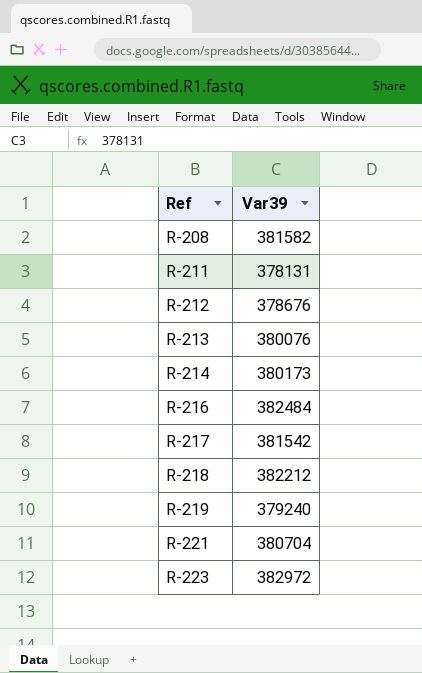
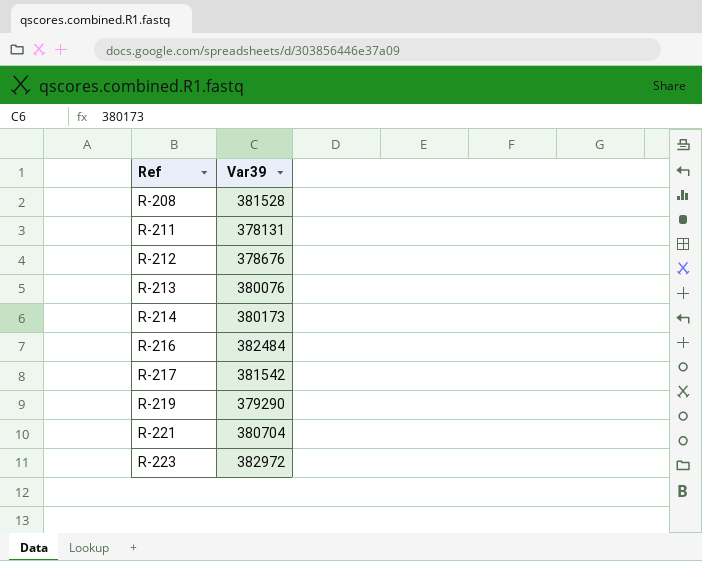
row R-218: 382212 -> none
R-208 | Var39: 381582 -> 381528
R-219 | Var39: 379240 -> 379290

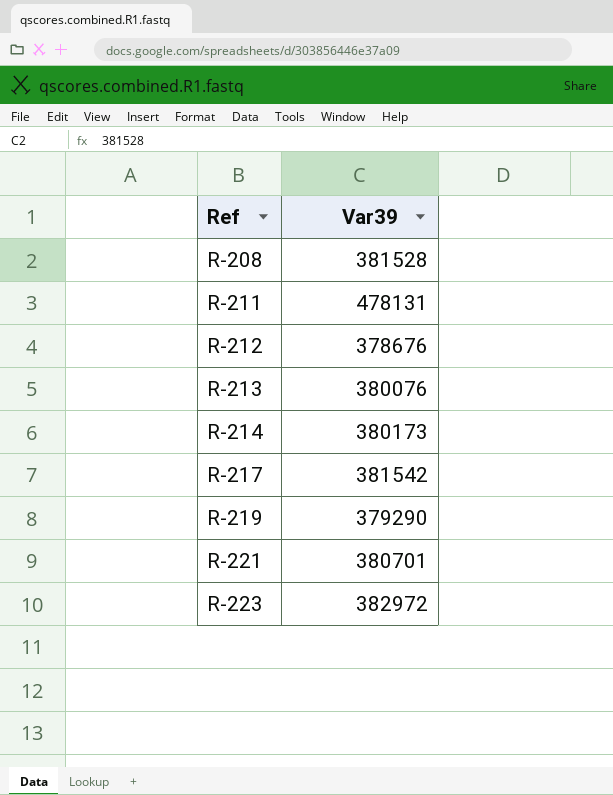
row R-216: 382484 -> none
R-211 | Var39: 378131 -> 478131
R-221 | Var39: 380704 -> 380701

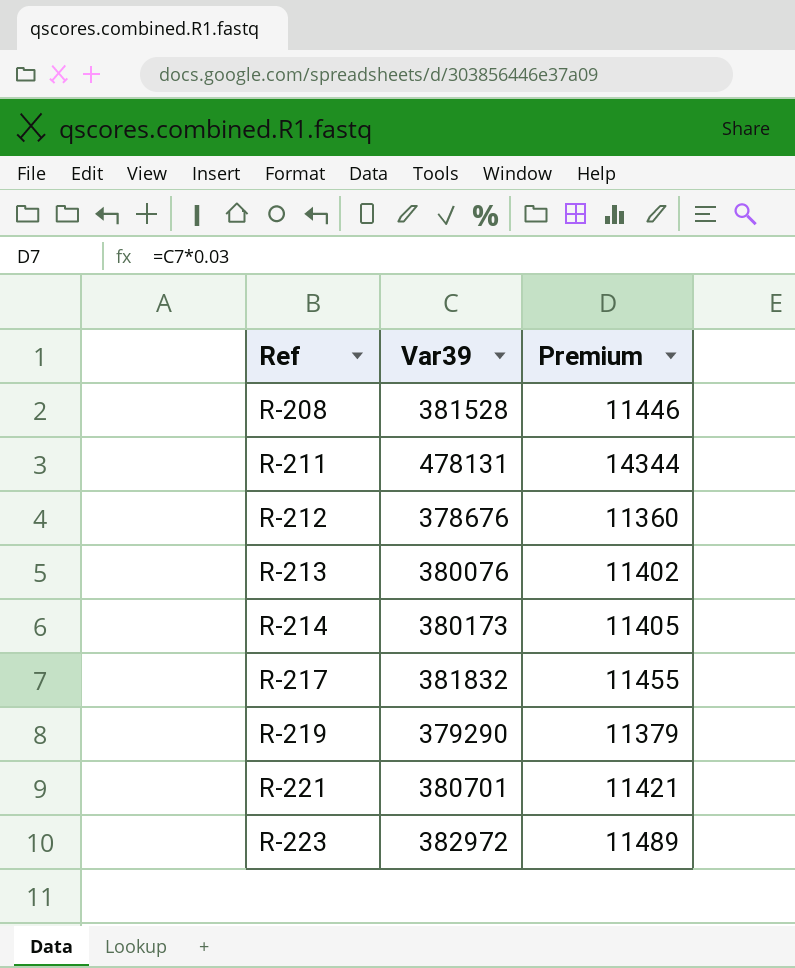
column Premium | formula: none -> [Var39] * 0.03
R-217 | Var39: 381542 -> 381832

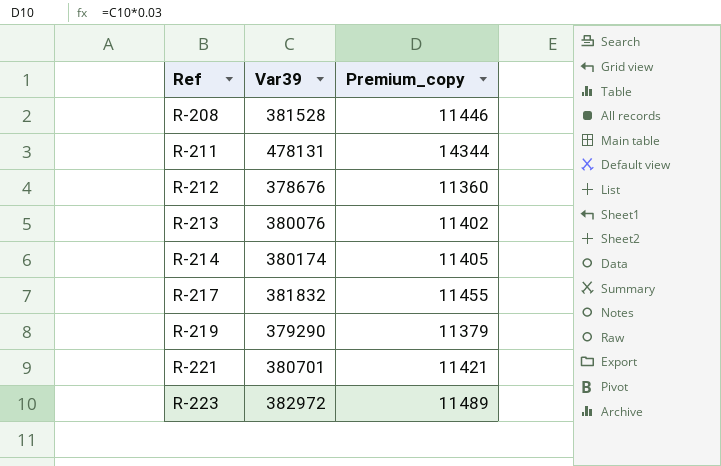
column name: Premium -> Premium_copy
R-214 | Var39: 380173 -> 380174

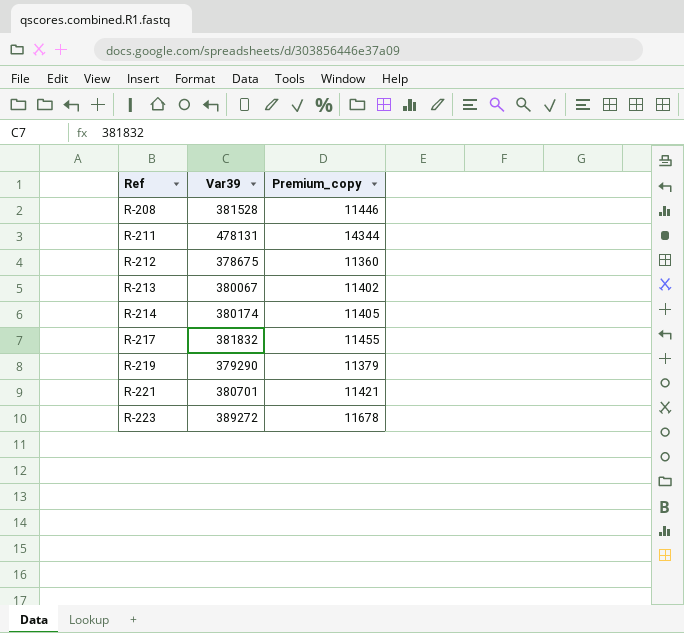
R-212 | Var39: 378676 -> 378675
R-213 | Var39: 380076 -> 380067
R-223 | Var39: 382972 -> 389272
R-223 | Premium_copy: 11489 -> 11678

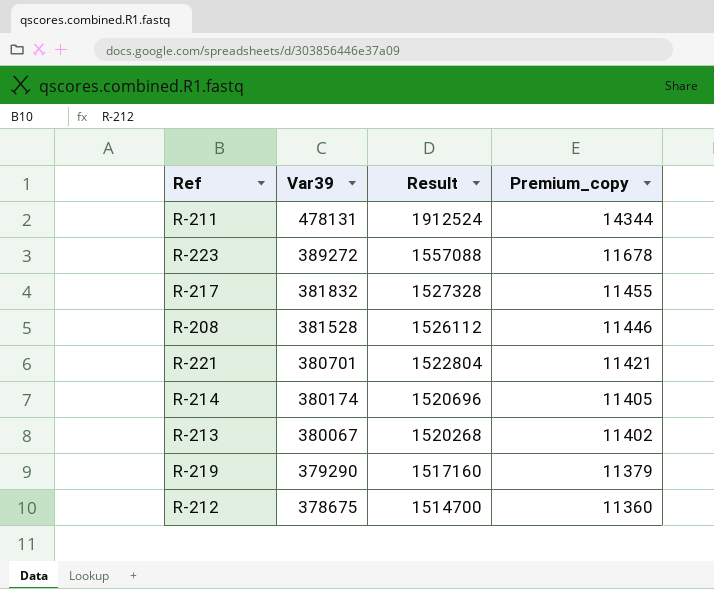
row order: Ref ascending -> Var39 descending
column Result | formula: none -> [Var39] * 4

